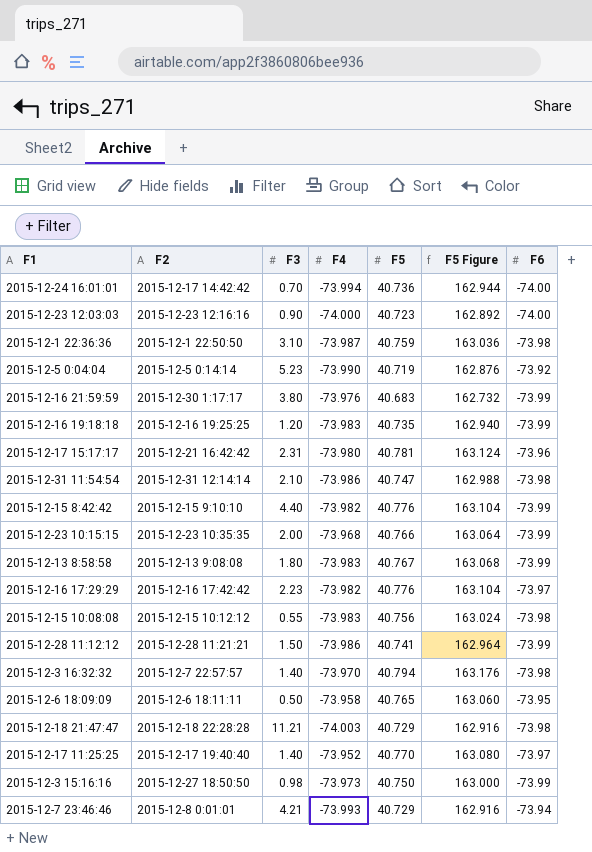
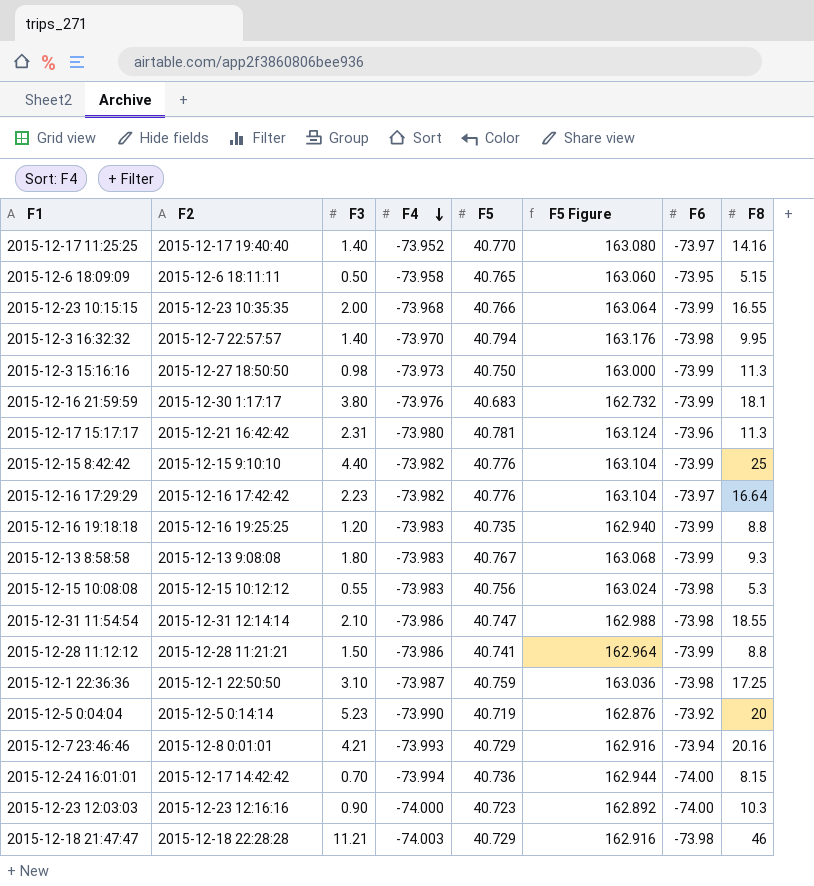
row order: none -> F4 descending
column F8 | position: none -> 8

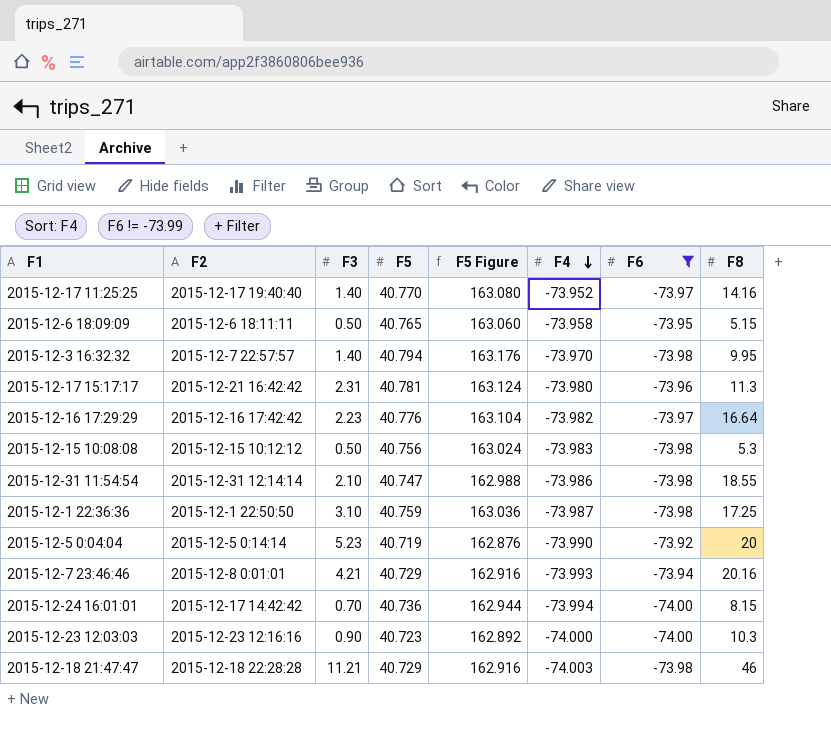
filter: none -> F6 != -73.99
column F4 | position: 4 -> 6
2015-12-15 10:08:08 | F3: 0.55 -> 0.50

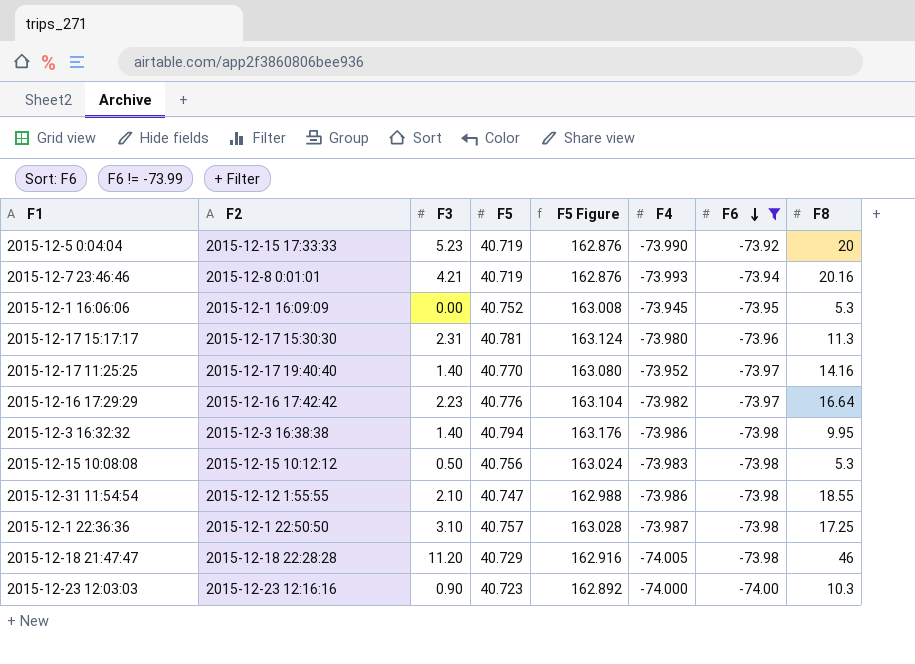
row order: F4 descending -> F6 descending
row 2015-12-6 18:09:09: 2015-12-6 18:11:11 | 0.50 | 40.765 | 163.060 | -73.958 | -73.95 | 5.15 -> none
row 2015-12-24 16:01:01: 2015-12-17 14:42:42 | 0.70 | 40.736 | 162.944 | -73.994 | -74.00 | 8.15 -> none
2015-12-5 0:04:04 | F2: 2015-12-5 0:14:14 -> 2015-12-15 17:33:33
2015-12-7 23:46:46 | F5: 40.729 -> 40.719
2015-12-7 23:46:46 | F5 Figure: 162.916 -> 162.876
row 2015-12-1 16:06:06: none -> 2015-12-1 16:09:09 | 0.00 | 40.752 | 163.008 | -73.945 | -73.95 | 5.3
2015-12-17 15:17:17 | F2: 2015-12-21 16:42:42 -> 2015-12-17 15:30:30
2015-12-3 16:32:32 | F2: 2015-12-7 22:57:57 -> 2015-12-3 16:38:38
2015-12-3 16:32:32 | F4: -73.970 -> -73.986
2015-12-31 11:54:54 | F2: 2015-12-31 12:14:14 -> 2015-12-12 1:55:55
2015-12-1 22:36:36 | F5: 40.759 -> 40.757
2015-12-1 22:36:36 | F5 Figure: 163.036 -> 163.028
2015-12-18 21:47:47 | F3: 11.21 -> 11.20
2015-12-18 21:47:47 | F4: -74.003 -> -74.005

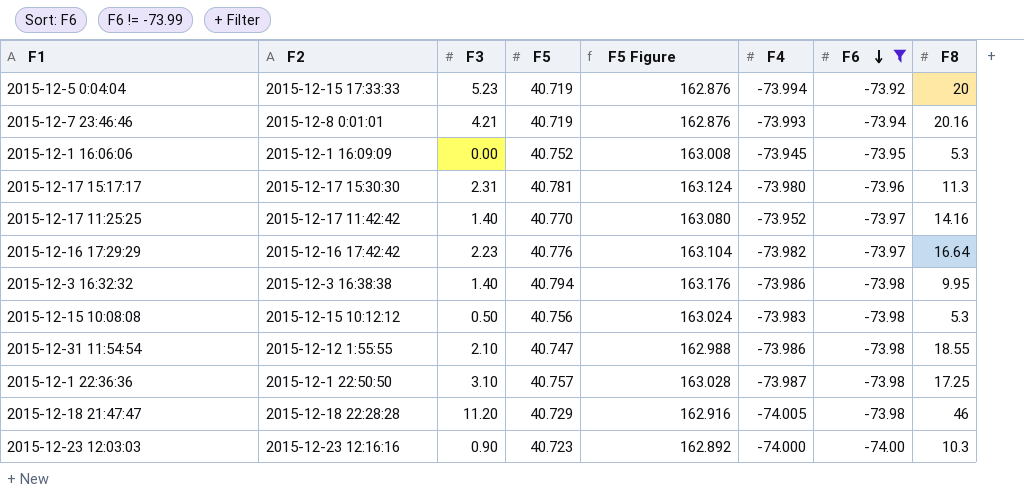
2015-12-5 0:04:04 | F4: -73.990 -> -73.994
2015-12-17 11:25:25 | F2: 2015-12-17 19:40:40 -> 2015-12-17 11:42:42

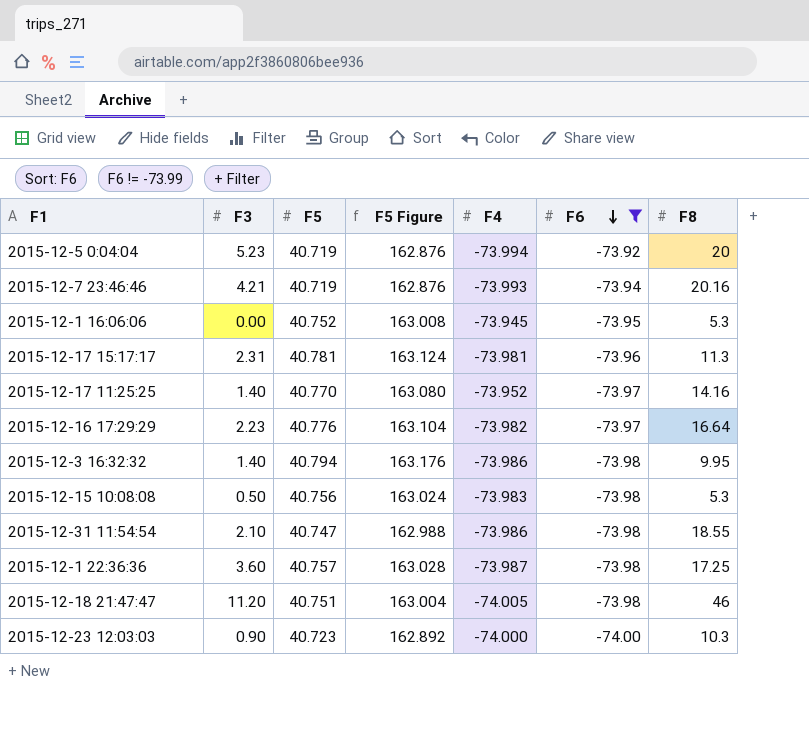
column F2 | position: 2 -> none
2015-12-17 15:17:17 | F4: -73.980 -> -73.981
2015-12-1 22:36:36 | F3: 3.10 -> 3.60
2015-12-18 21:47:47 | F5: 40.729 -> 40.751
2015-12-18 21:47:47 | F5 Figure: 162.916 -> 163.004

